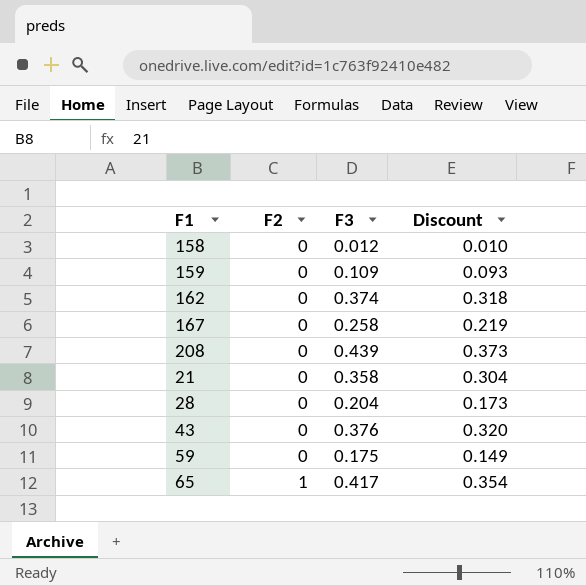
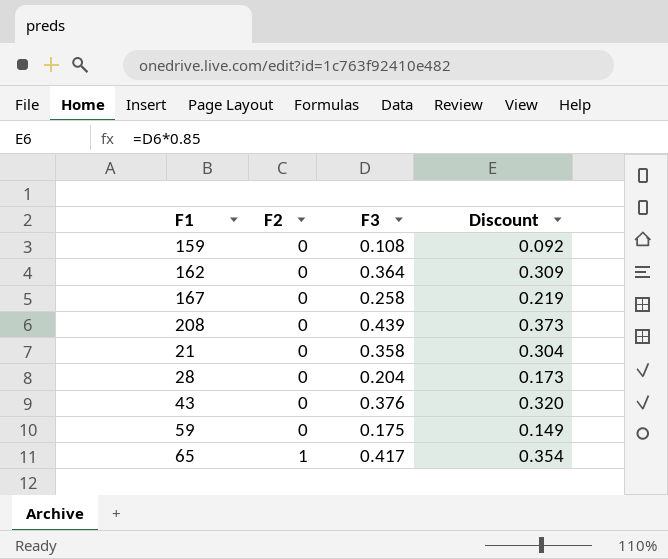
row 158: 0 | 0.012 | 0.010 -> none
159 | F3: 0.109 -> 0.108
159 | Discount: 0.093 -> 0.092
162 | F3: 0.374 -> 0.364
162 | Discount: 0.318 -> 0.309

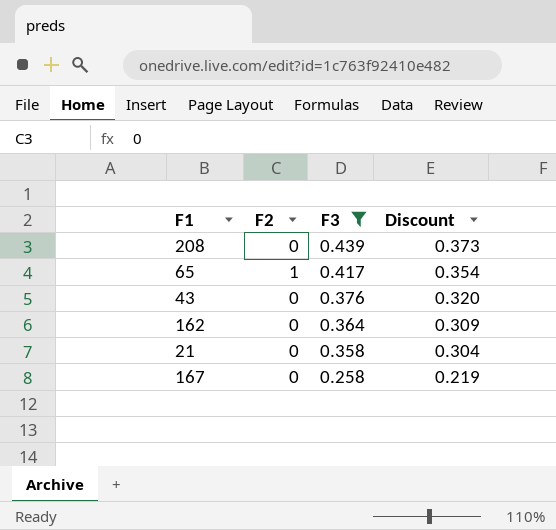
filter: none -> F3 >= 0.258
row order: F2 ascending -> F3 descending

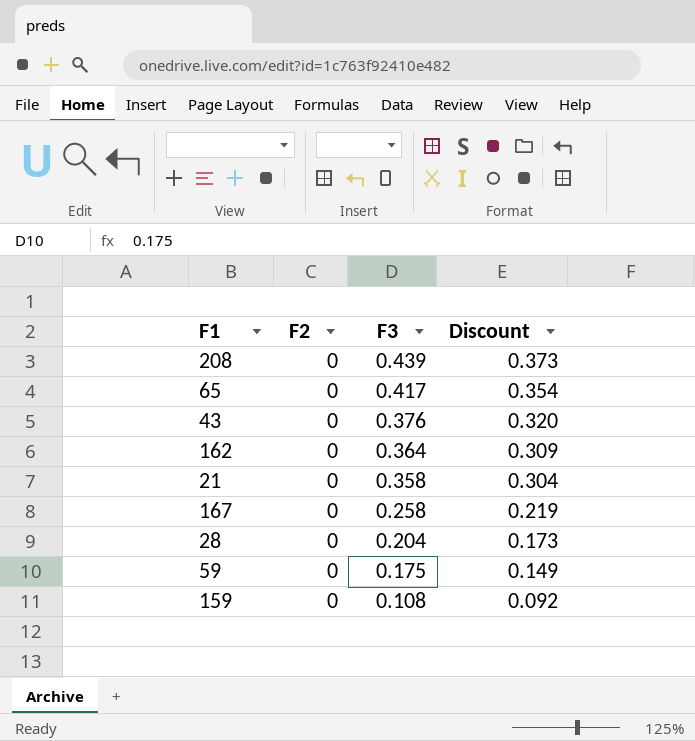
filter: F3 >= 0.258 -> none
65 | F2: 1 -> 0

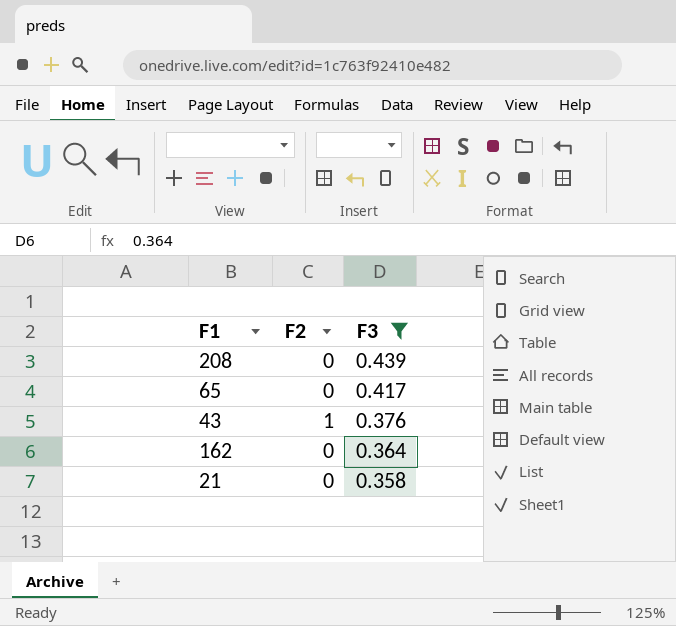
filter: none -> F3 >= 0.358
column Discount | formula: [F3] * 0.85 -> none
43 | F2: 0 -> 1

